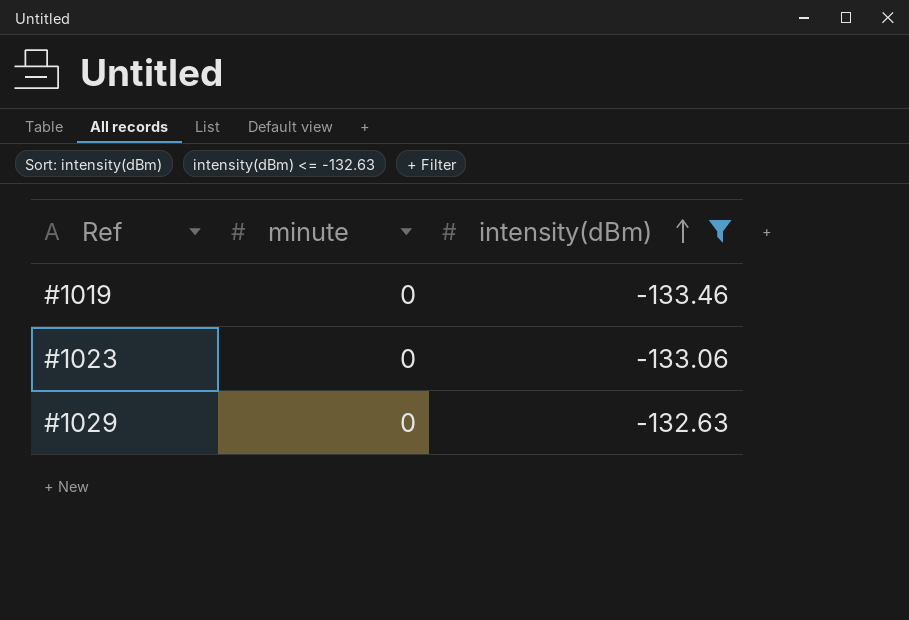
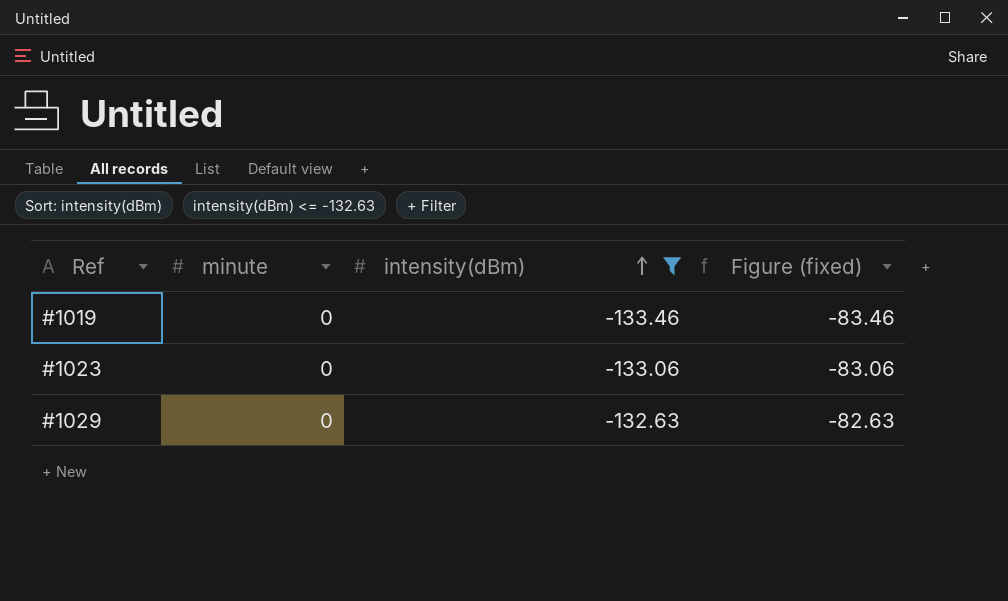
column Figure (fixed) | formula: none -> [intensity(dBm)] + 50

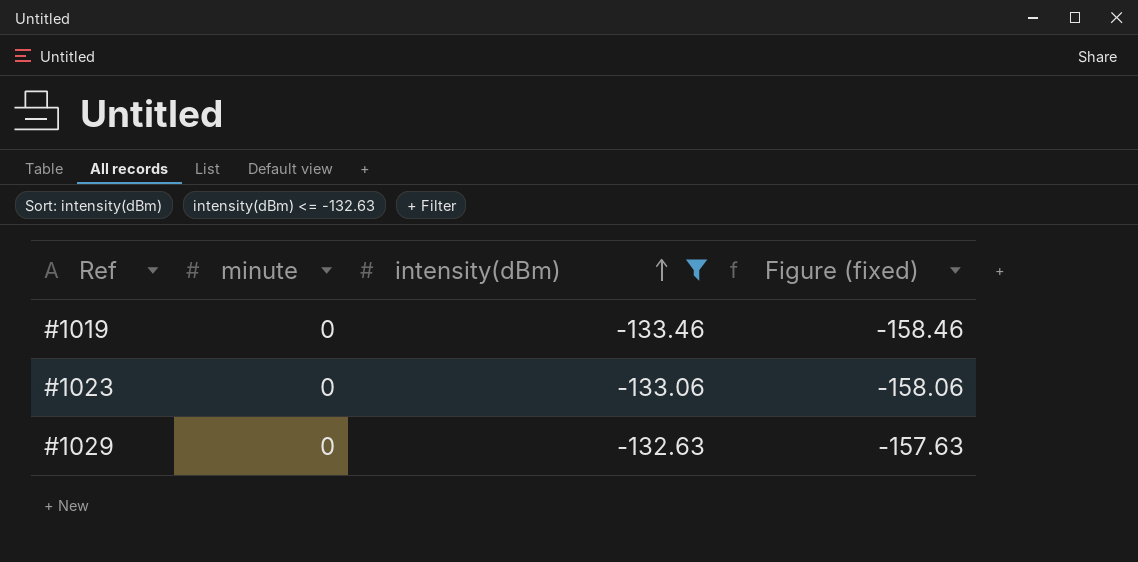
column Figure (fixed) | formula: [intensity(dBm)] + 50 -> [intensity(dBm)] - 25

